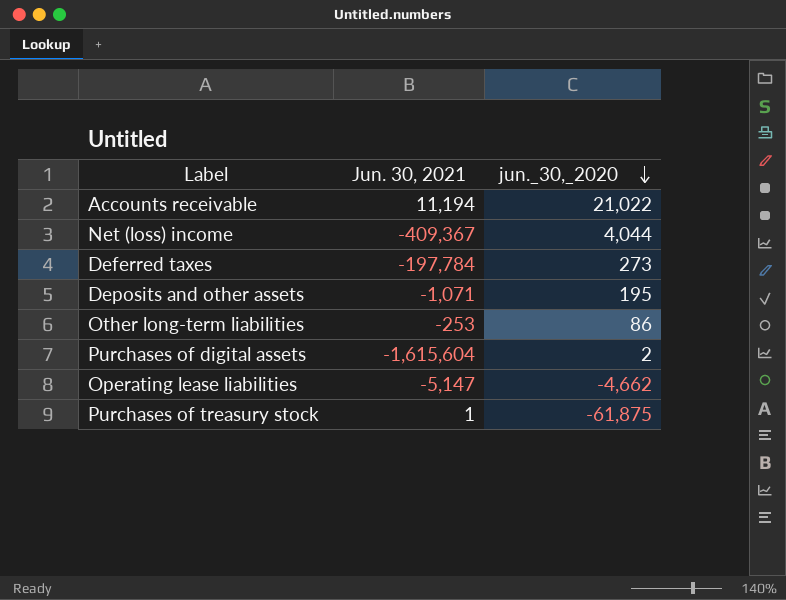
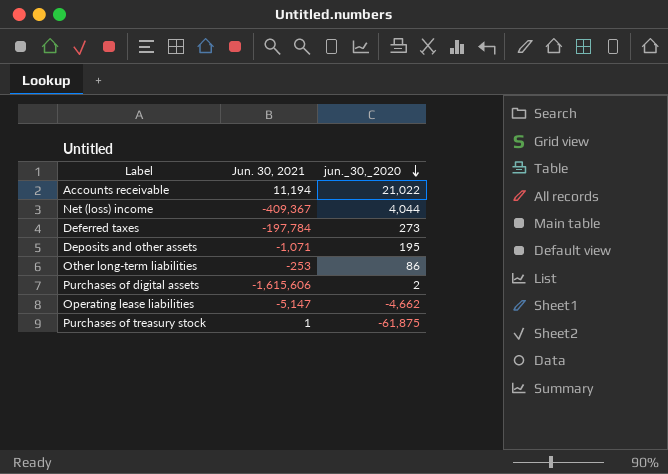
Purchases of digital assets | Jun. 30, 2021: -1,615,604 -> -1,615,606

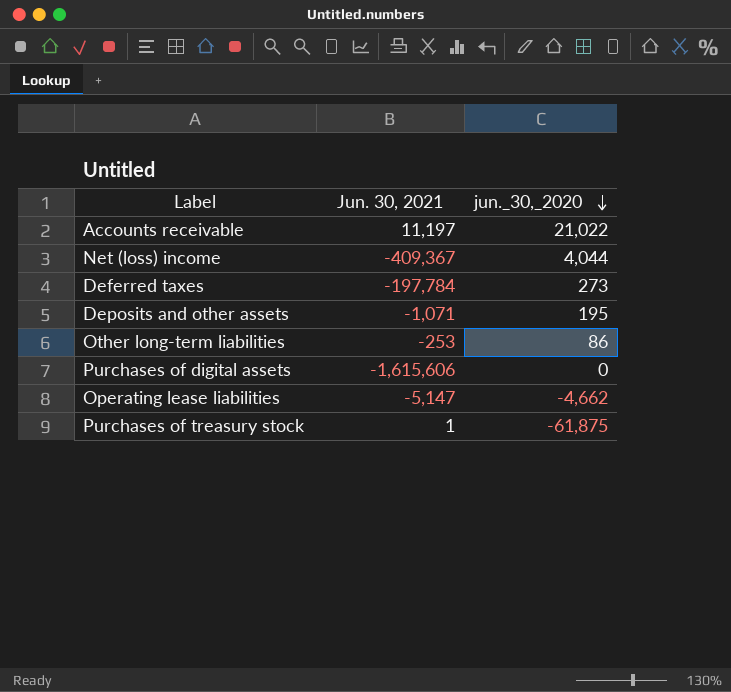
Accounts receivable | Jun. 30, 2021: 11,194 -> 11,197
Purchases of digital assets | jun._30,_2020: 2 -> 0

